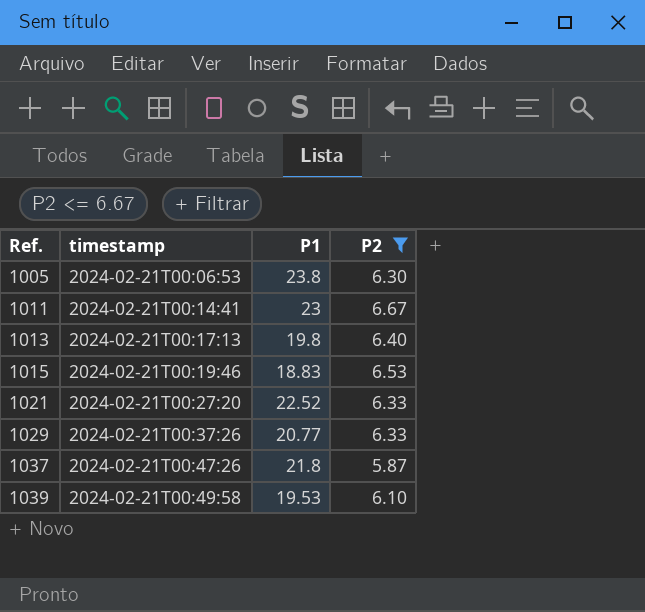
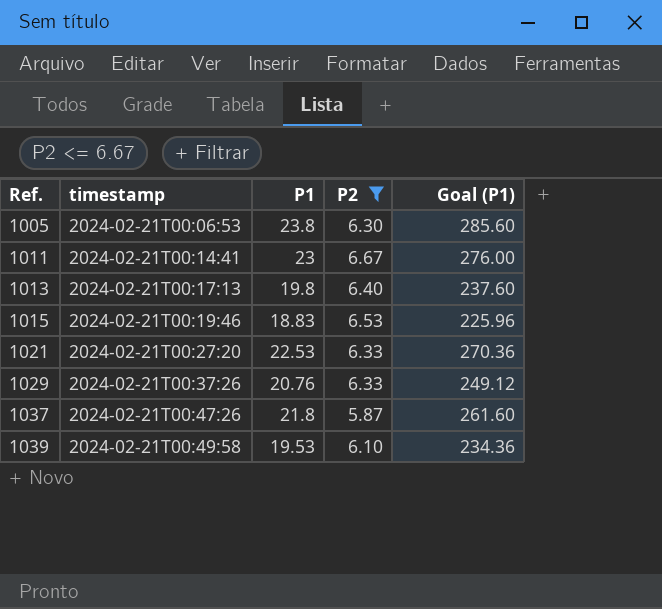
column Goal (P1) | formula: none -> [P1] * 12
1021 | P1: 22.52 -> 22.53
1029 | P1: 20.77 -> 20.76

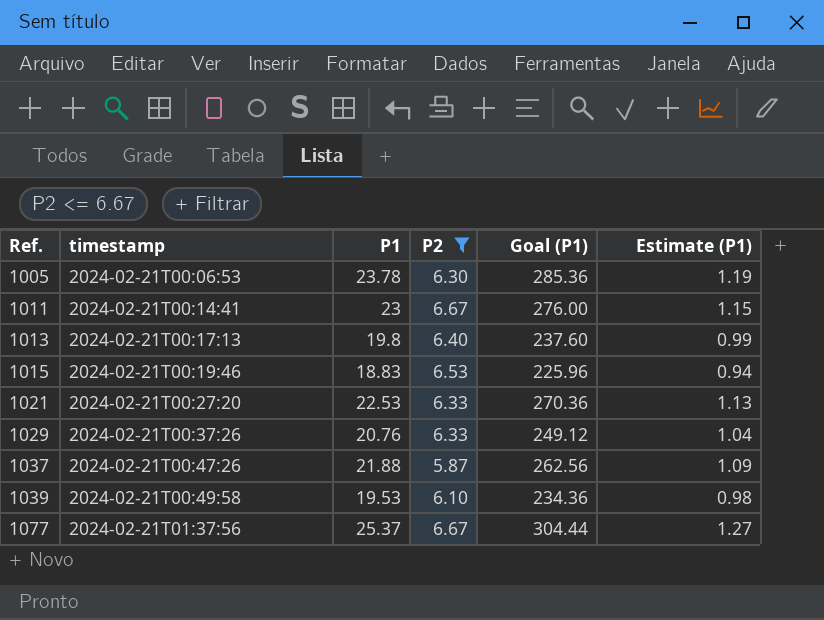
column Estimate (P1) | formula: none -> [P1] * 0.05
1005 | P1: 23.8 -> 23.78
1005 | Goal (P1): 285.60 -> 285.36
1037 | P1: 21.8 -> 21.88
1037 | Goal (P1): 261.60 -> 262.56
row 1077: none -> 2024-02-21T01:37:56 | 25.37 | 6.67 | 304.44 | 1.27

